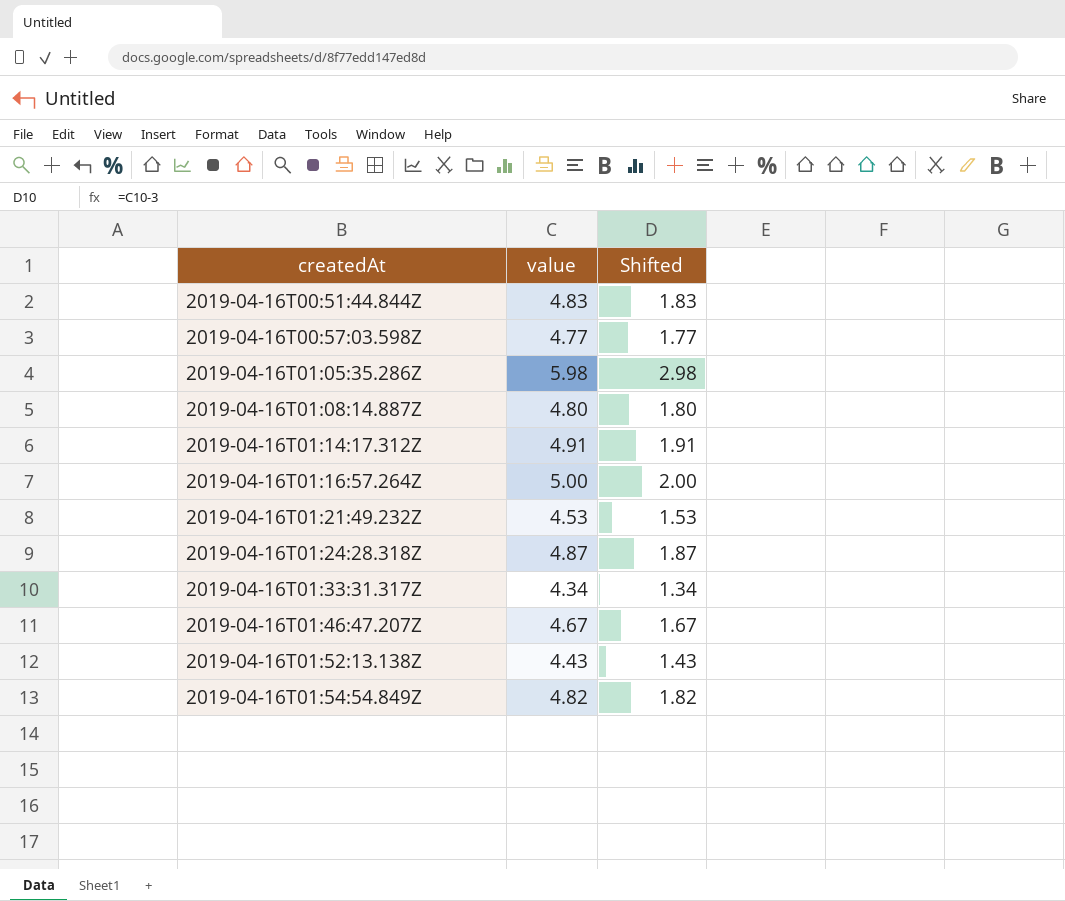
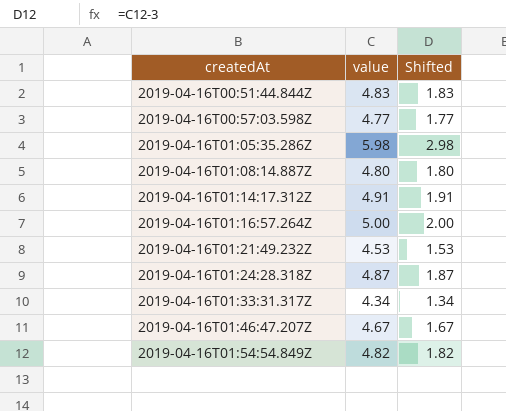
row 2019-04-16T01:52:13.138Z: 4.43 | 1.43 -> none

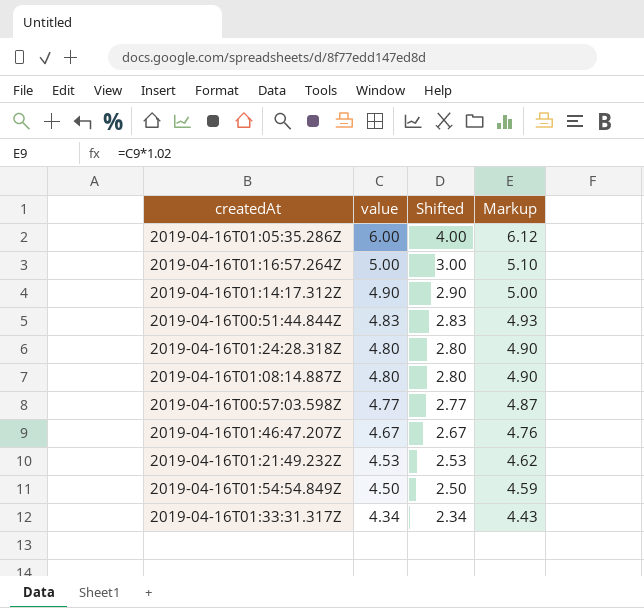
row order: createdAt ascending -> value descending
column Shifted | formula: [value] - 3 -> [value] - 2
column Markup | formula: none -> [value] * 1.02
2019-04-16T01:05:35.286Z | value: 5.98 -> 6.00
2019-04-16T01:14:17.312Z | value: 4.91 -> 4.90
2019-04-16T01:24:28.318Z | value: 4.87 -> 4.80
2019-04-16T01:54:54.849Z | value: 4.82 -> 4.50

